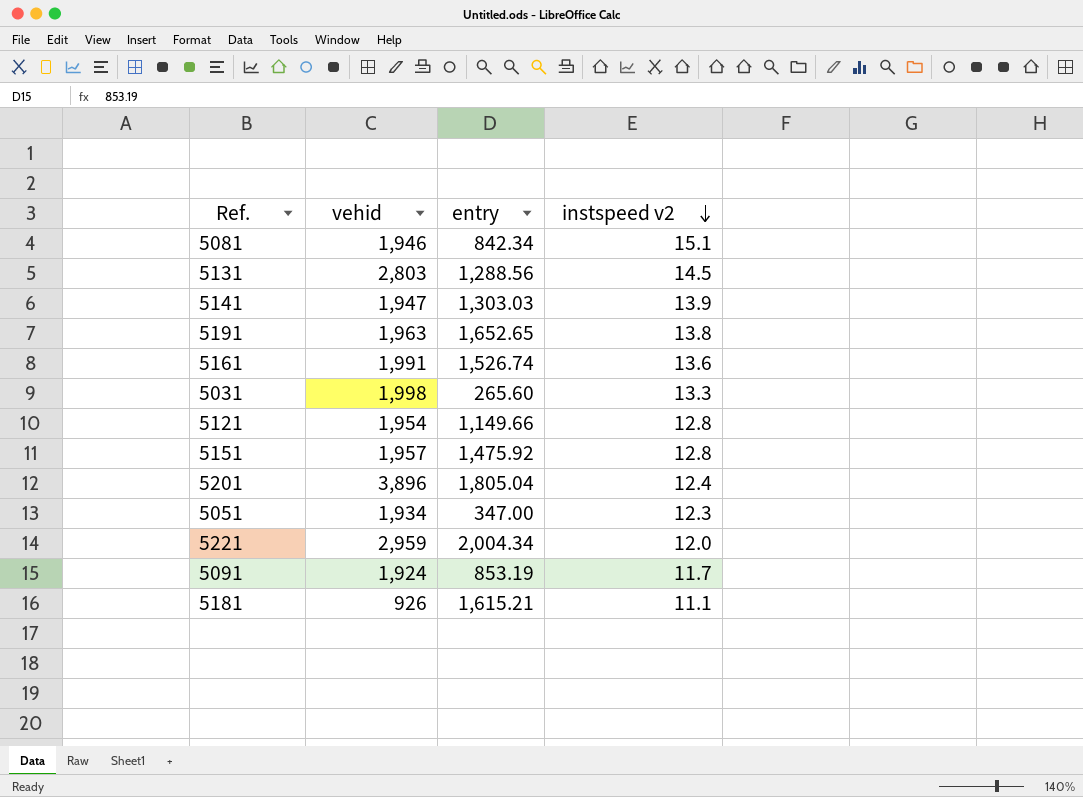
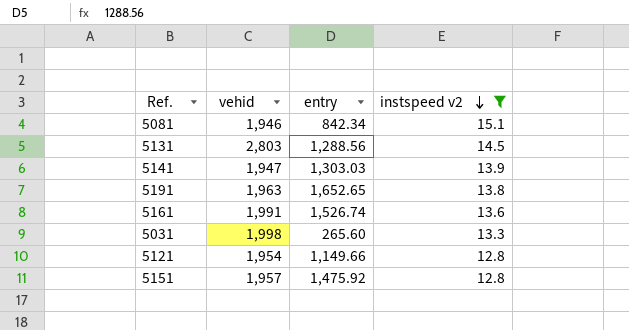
filter: none -> instspeed v2 >= 12.8

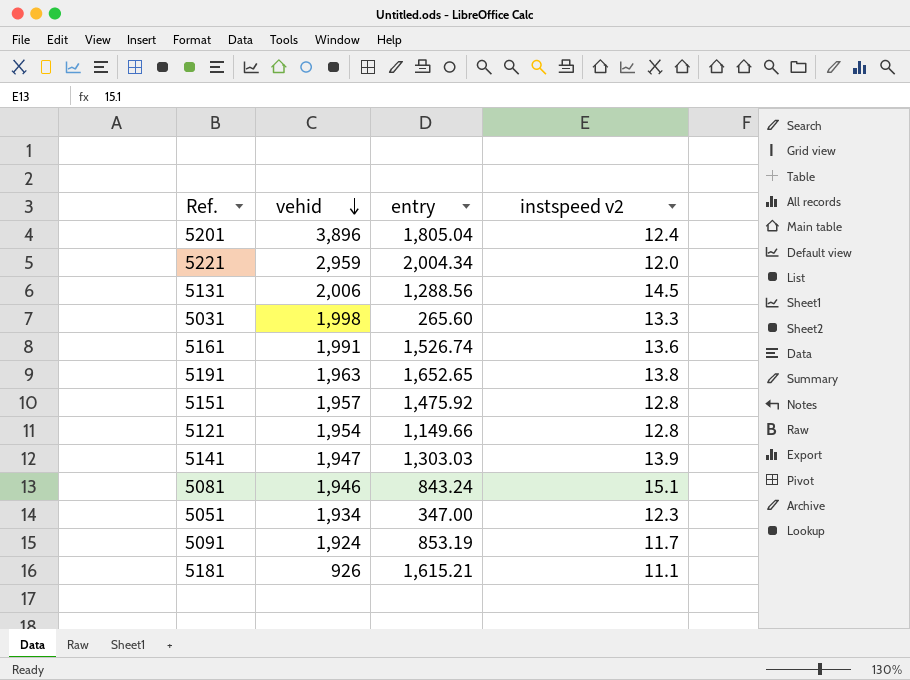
filter: instspeed v2 >= 12.8 -> none
row order: instspeed v2 descending -> vehid descending
5131 | vehid: 2,803 -> 2,006
5081 | entry: 842.34 -> 843.24

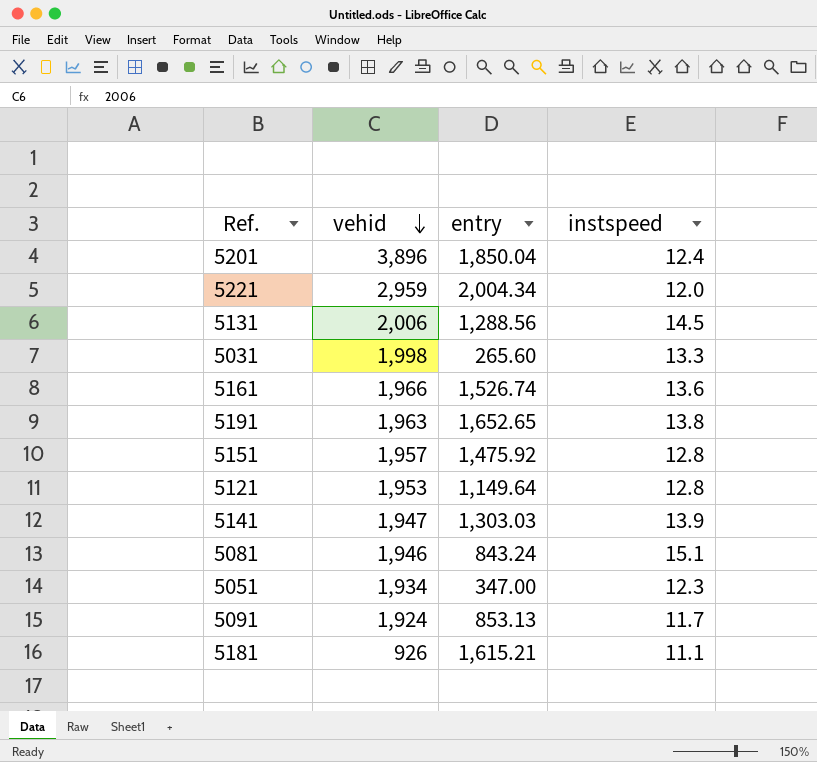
column name: instspeed v2 -> instspeed
5201 | entry: 1,805.04 -> 1,850.04
5161 | vehid: 1,991 -> 1,966
5121 | vehid: 1,954 -> 1,953
5121 | entry: 1,149.66 -> 1,149.64
5091 | entry: 853.19 -> 853.13

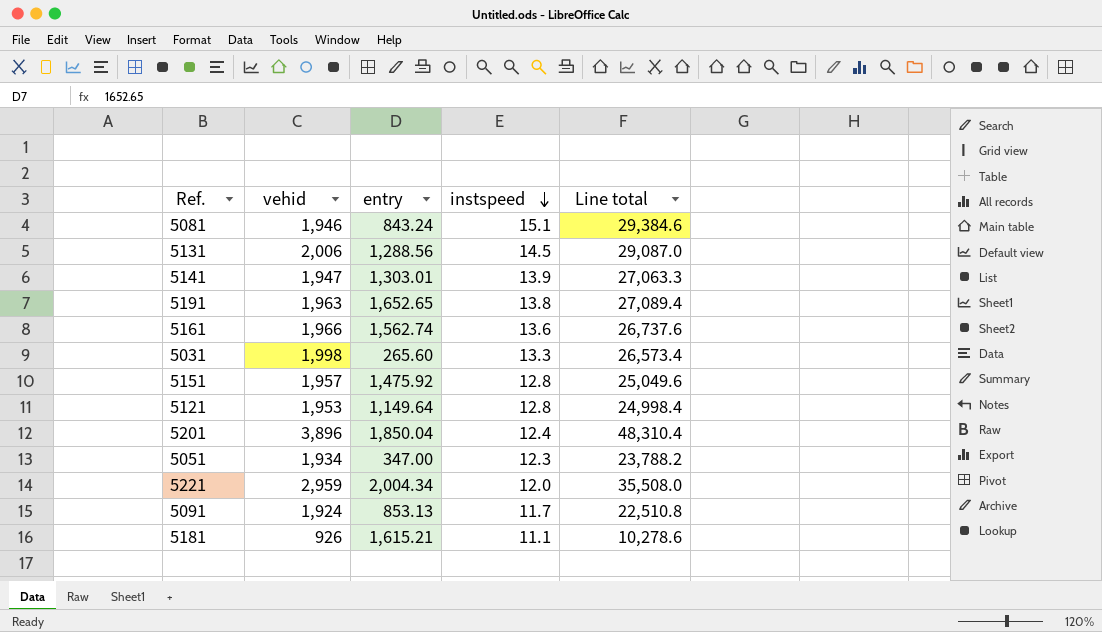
row order: vehid descending -> instspeed descending
column Line total | formula: none -> [vehid] * [instspeed]
5141 | entry: 1,303.03 -> 1,303.01
5161 | entry: 1,526.74 -> 1,562.74

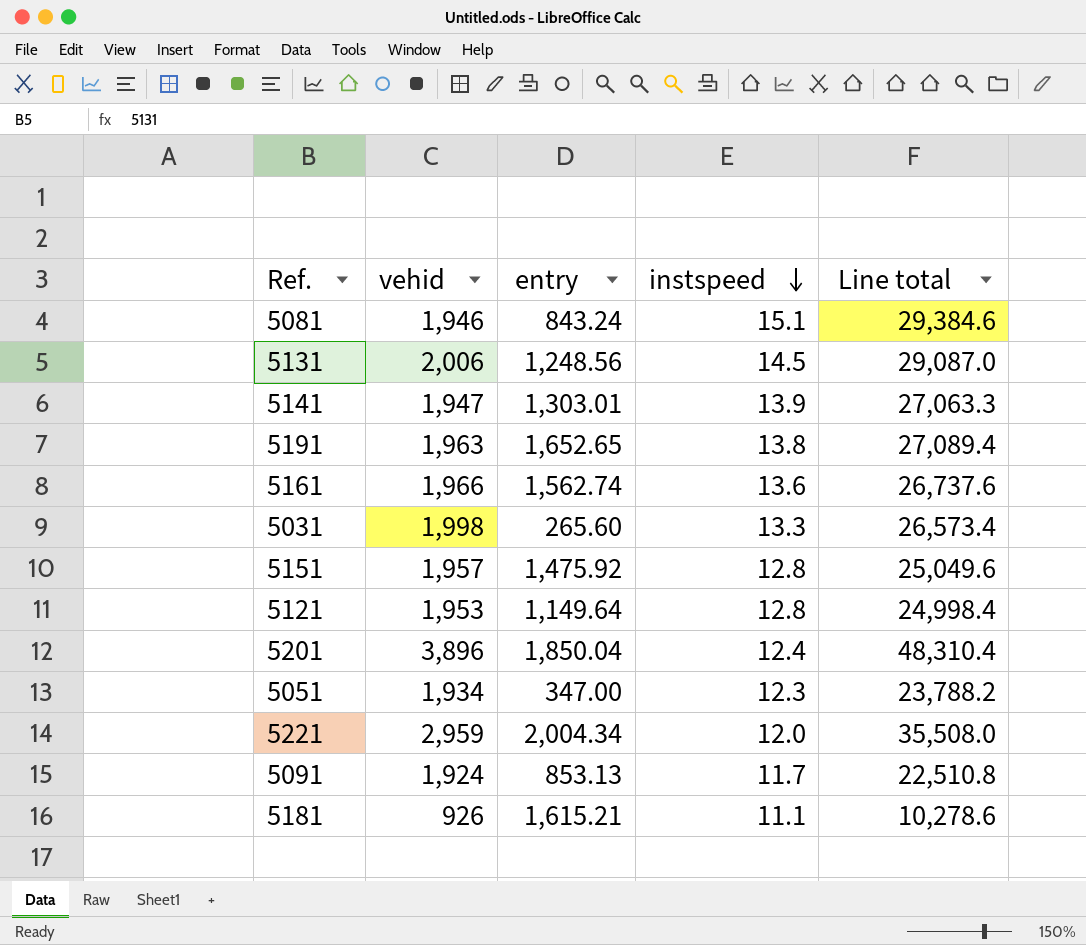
5131 | entry: 1,288.56 -> 1,248.56

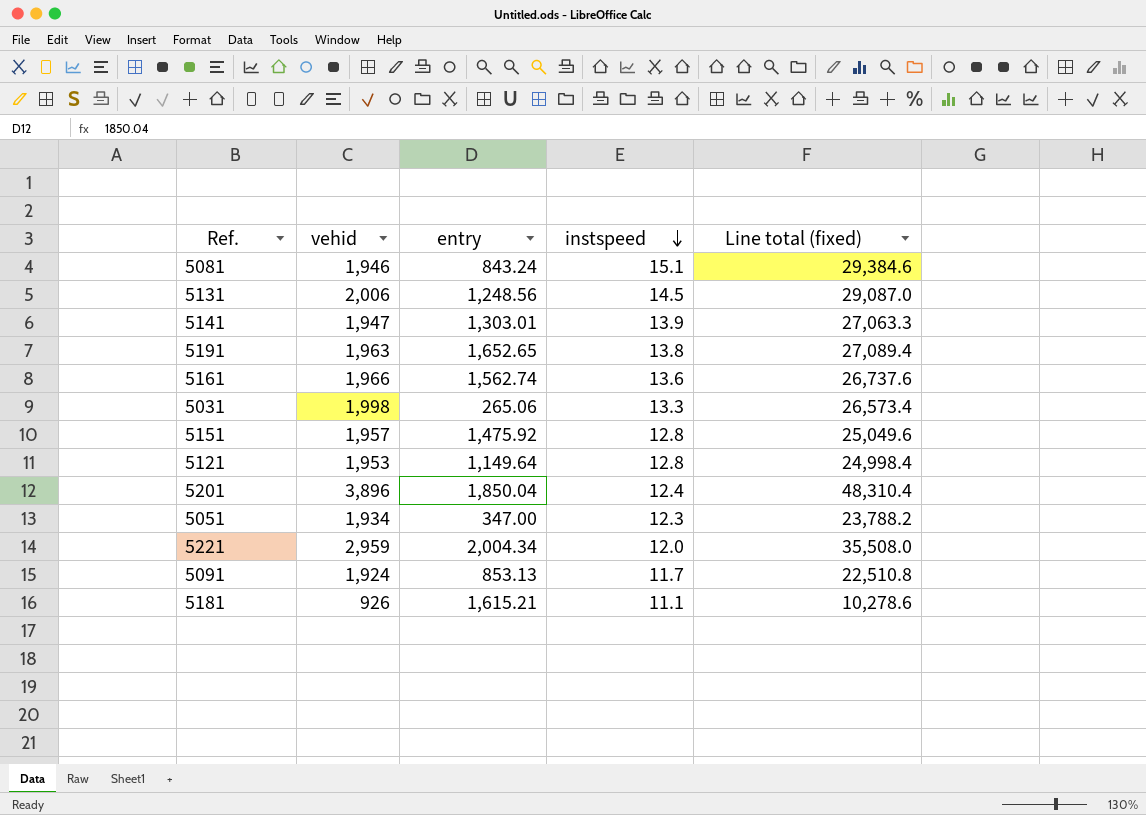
column name: Line total -> Line total (fixed)
5031 | entry: 265.60 -> 265.06

